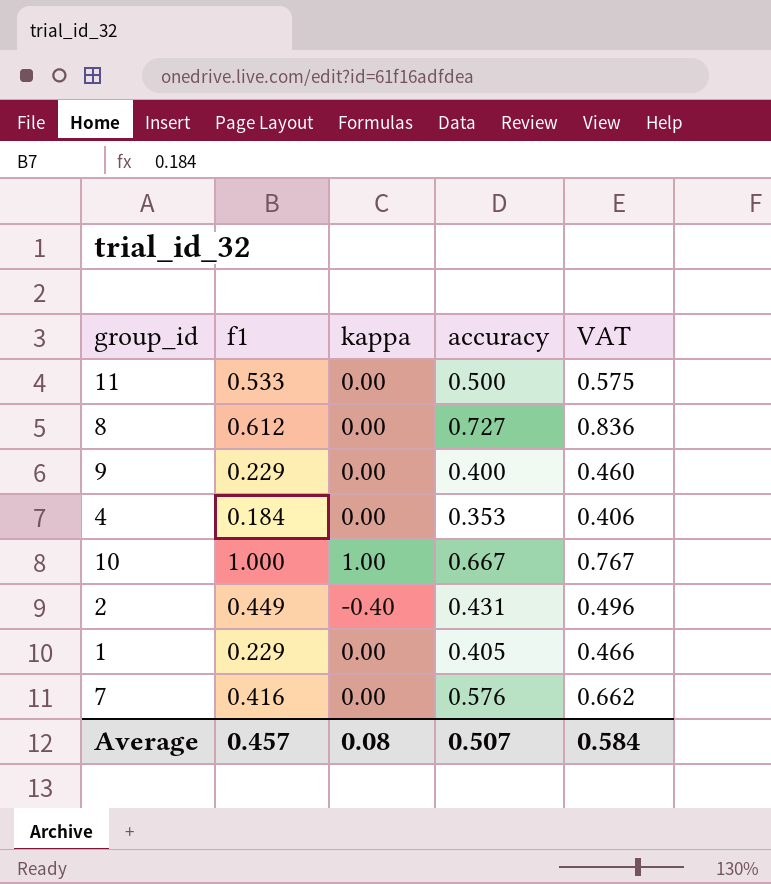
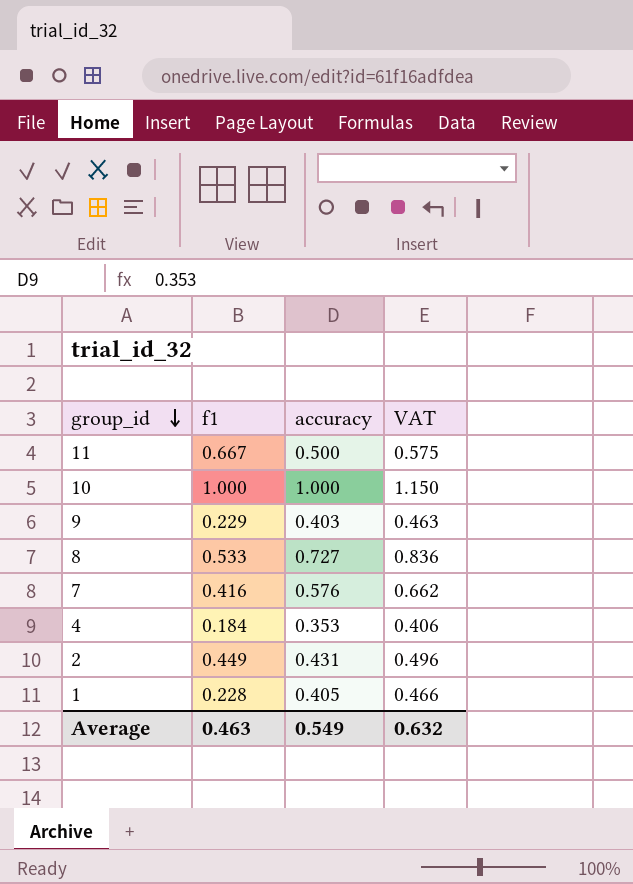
row order: none -> group_id descending
column kappa | position: 3 -> none
11 | f1: 0.533 -> 0.667
10 | accuracy: 0.667 -> 1.000
10 | VAT: 0.767 -> 1.150
9 | accuracy: 0.400 -> 0.403
9 | VAT: 0.460 -> 0.463
8 | f1: 0.612 -> 0.533
1 | f1: 0.229 -> 0.228
Average | f1: 0.457 -> 0.463
Average | accuracy: 0.507 -> 0.549
Average | VAT: 0.584 -> 0.632

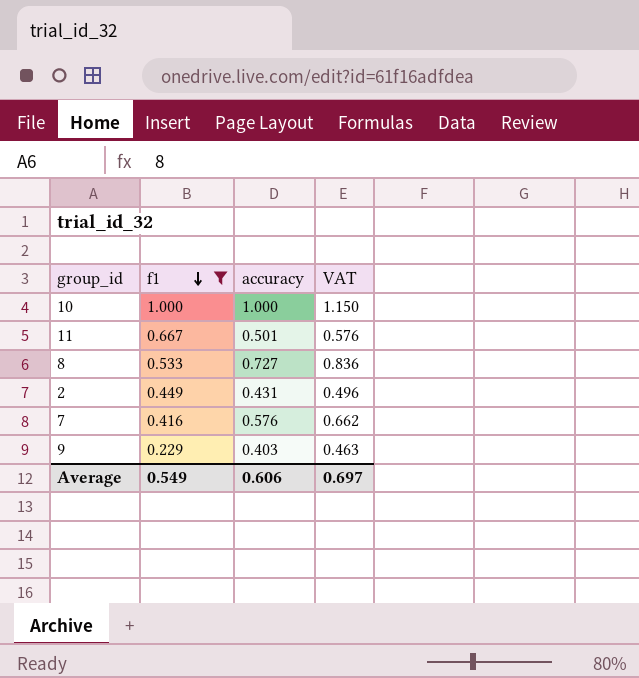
filter: none -> f1 >= 0.229
row order: group_id descending -> f1 descending
11 | accuracy: 0.500 -> 0.501
11 | VAT: 0.575 -> 0.576
Average | f1: 0.463 -> 0.549
Average | accuracy: 0.549 -> 0.606
Average | VAT: 0.632 -> 0.697

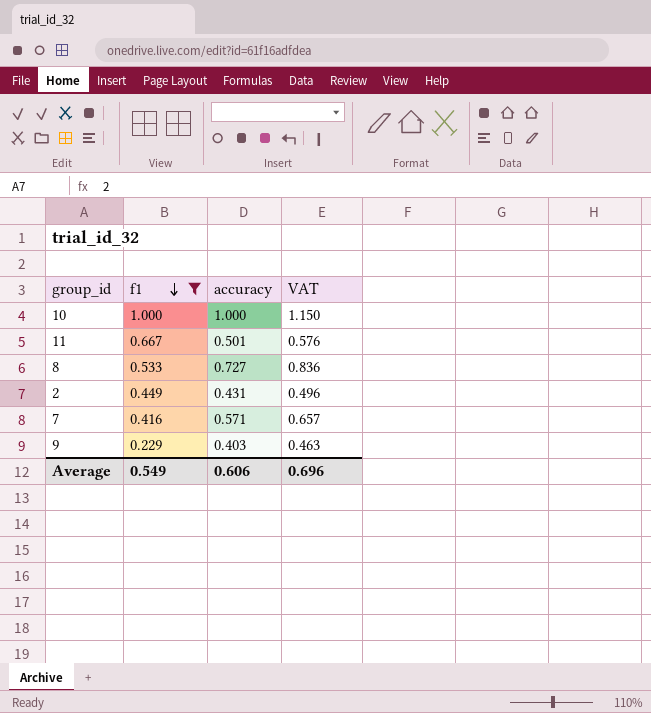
7 | accuracy: 0.576 -> 0.571
7 | VAT: 0.662 -> 0.657
Average | VAT: 0.697 -> 0.696

